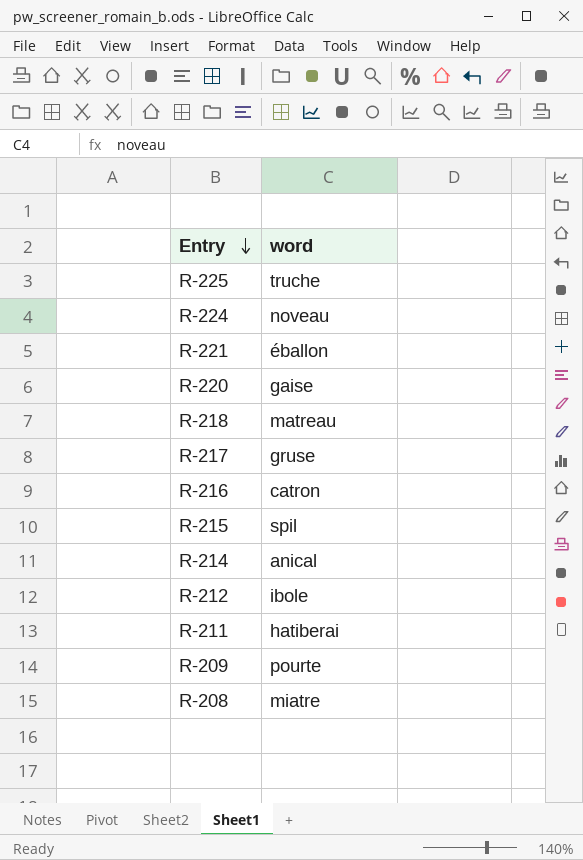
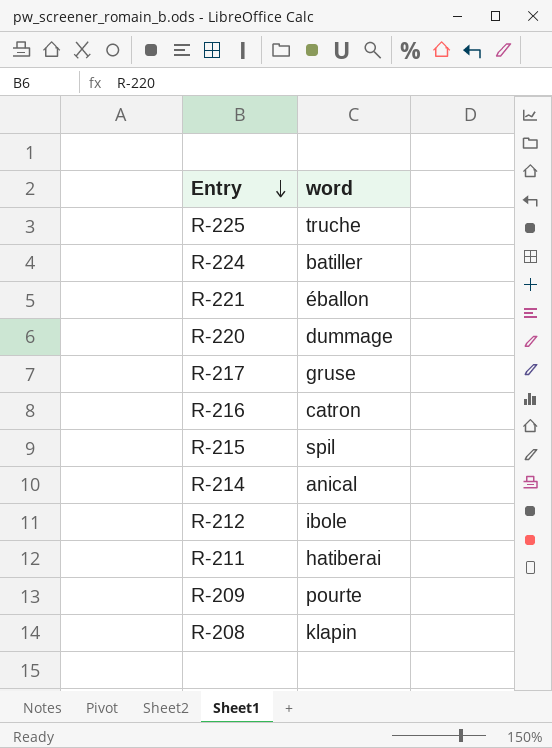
row R-218: matreau -> none
R-224 | word: noveau -> batiller
R-220 | word: gaise -> dummage
R-208 | word: miatre -> klapin

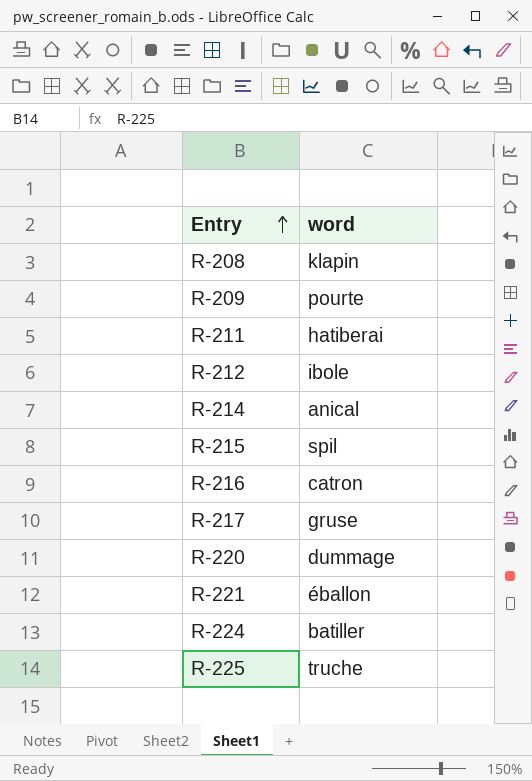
row order: Entry descending -> Entry ascending

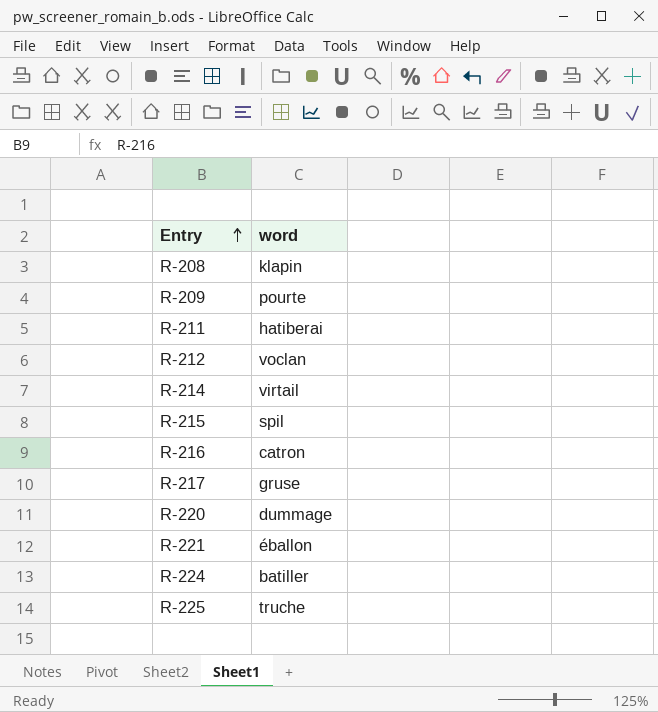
R-212 | word: ibole -> voclan
R-214 | word: anical -> virtail

